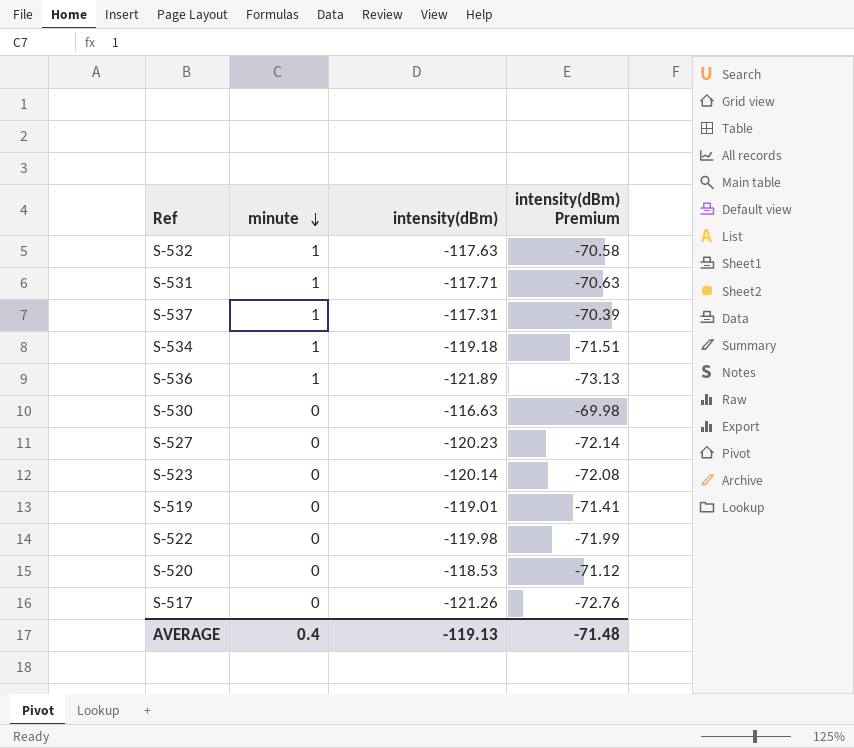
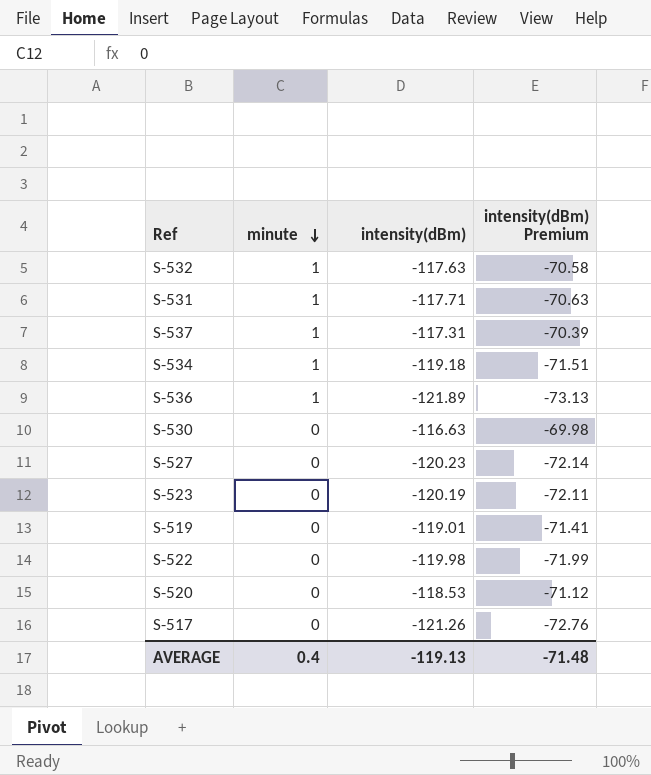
S-523 | intensity(dBm): -120.14 -> -120.19
S-523 | intensity(dBm) Premium: -72.08 -> -72.11

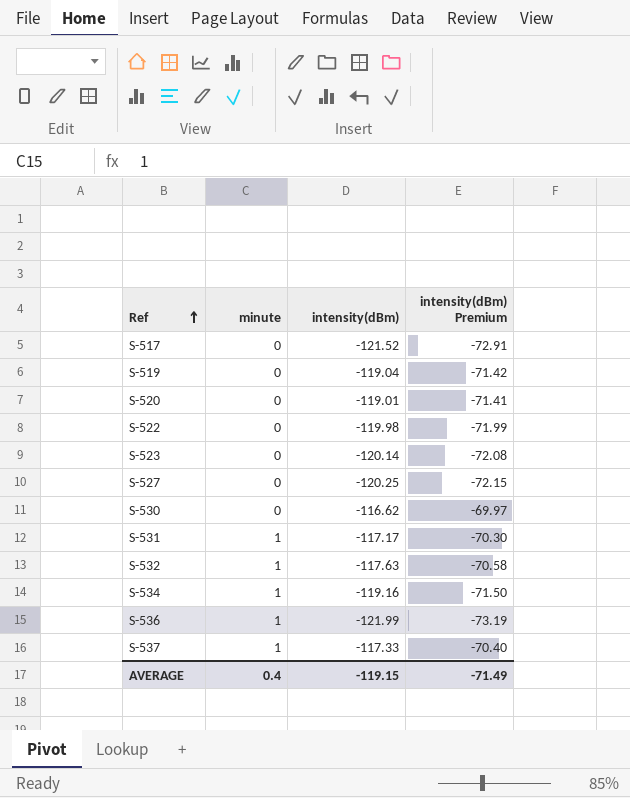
row order: minute descending -> Ref ascending
S-517 | intensity(dBm): -121.26 -> -121.52
S-517 | intensity(dBm) Premium: -72.76 -> -72.91
S-519 | intensity(dBm): -119.01 -> -119.04
S-519 | intensity(dBm) Premium: -71.41 -> -71.42
S-520 | intensity(dBm): -118.53 -> -119.01
S-520 | intensity(dBm) Premium: -71.12 -> -71.41
S-523 | intensity(dBm): -120.19 -> -120.14
S-523 | intensity(dBm) Premium: -72.11 -> -72.08
S-527 | intensity(dBm): -120.23 -> -120.25
S-527 | intensity(dBm) Premium: -72.14 -> -72.15
S-530 | intensity(dBm): -116.63 -> -116.62
S-530 | intensity(dBm) Premium: -69.98 -> -69.97
S-531 | intensity(dBm): -117.71 -> -117.17
S-531 | intensity(dBm) Premium: -70.63 -> -70.30
S-534 | intensity(dBm): -119.18 -> -119.16
S-534 | intensity(dBm) Premium: -71.51 -> -71.50
S-536 | intensity(dBm): -121.89 -> -121.99
S-536 | intensity(dBm) Premium: -73.13 -> -73.19
S-537 | intensity(dBm): -117.31 -> -117.33
S-537 | intensity(dBm) Premium: -70.39 -> -70.40
AVERAGE | intensity(dBm): -119.13 -> -119.15
AVERAGE | intensity(dBm) Premium: -71.48 -> -71.49

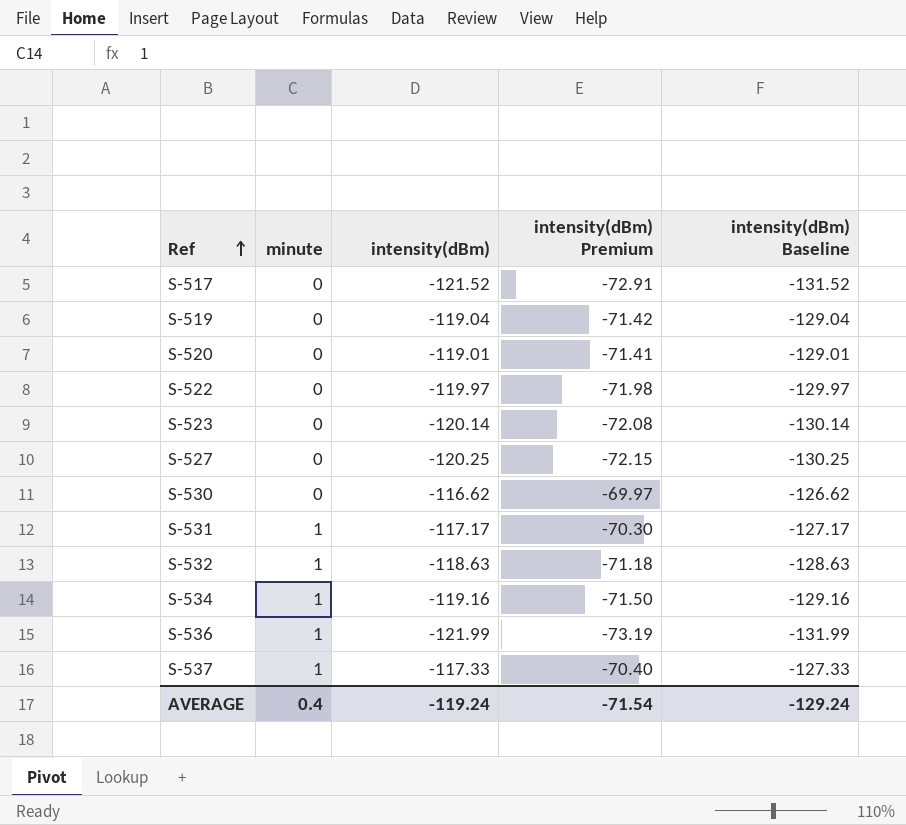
column intensity(dBm) Baseline | formula: none -> [intensity(dBm)] - 10
S-522 | intensity(dBm): -119.98 -> -119.97
S-522 | intensity(dBm) Premium: -71.99 -> -71.98
S-532 | intensity(dBm): -117.63 -> -118.63
S-532 | intensity(dBm) Premium: -70.58 -> -71.18
AVERAGE | intensity(dBm): -119.15 -> -119.24
AVERAGE | intensity(dBm) Premium: -71.49 -> -71.54

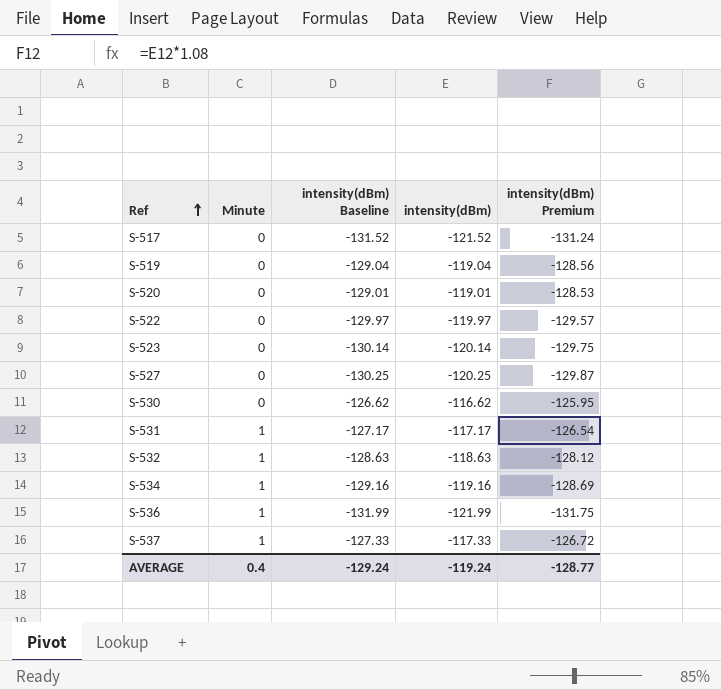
column name: minute -> Minute
column intensity(dBm) Baseline | position: 5 -> 3
column intensity(dBm) Premium | formula: [intensity(dBm)] * 0.6 -> [intensity(dBm)] * 1.08
AVERAGE | intensity(dBm) Premium: -71.54 -> -128.77

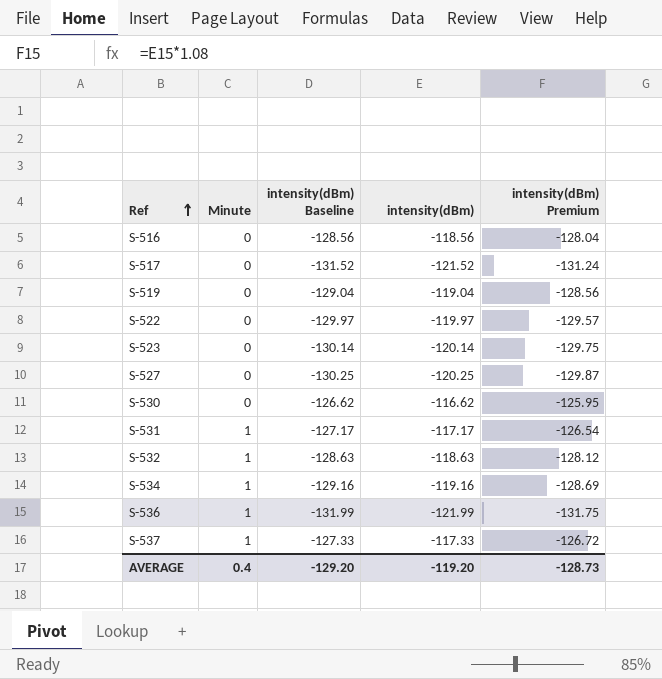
row S-520: 0 | -129.01 | -119.01 | -128.53 -> none
row S-516: none -> 0 | -128.56 | -118.56 | -128.04
AVERAGE | intensity(dBm) Baseline: -129.24 -> -129.20
AVERAGE | intensity(dBm): -119.24 -> -119.20
AVERAGE | intensity(dBm) Premium: -128.77 -> -128.73

